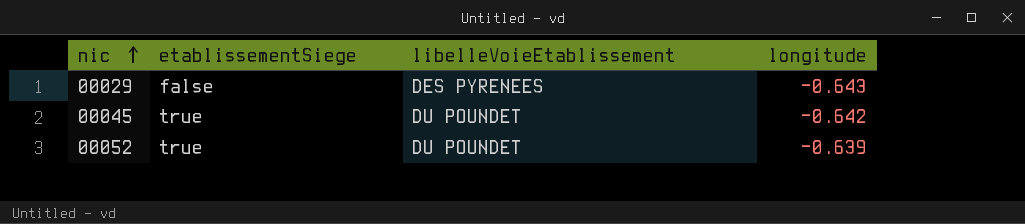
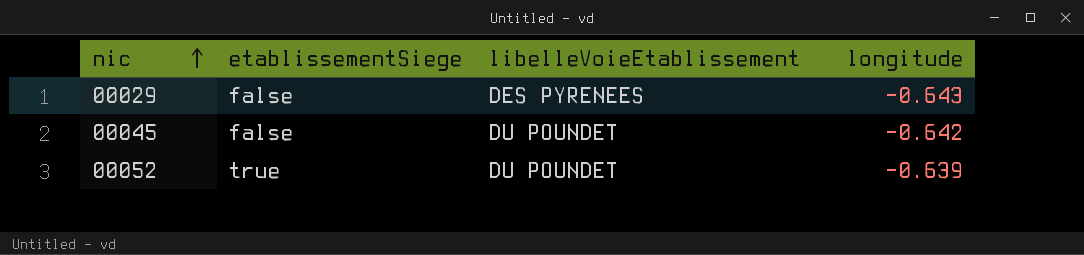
00045 | etablissementSiege: true -> false

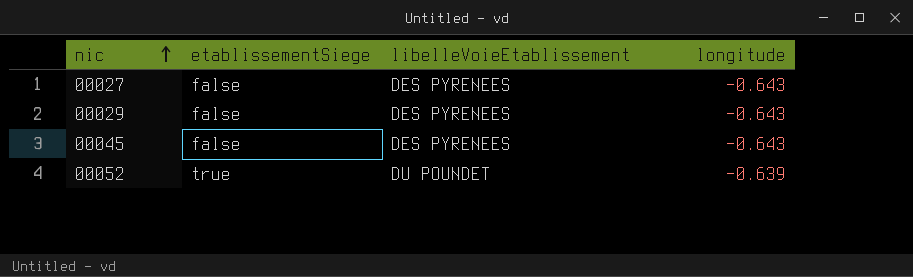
row 00027: none -> false | DES PYRENEES | -0.643
00045 | libelleVoieEtablissement: DU POUNDET -> DES PYRENEES
00045 | longitude: -0.642 -> -0.643

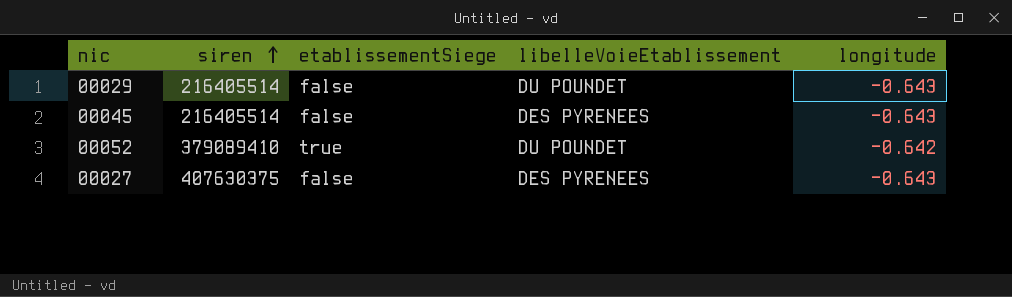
row order: nic ascending -> siren ascending
column siren | position: none -> 2
00029 | libelleVoieEtablissement: DES PYRENEES -> DU POUNDET
00052 | longitude: -0.639 -> -0.642

